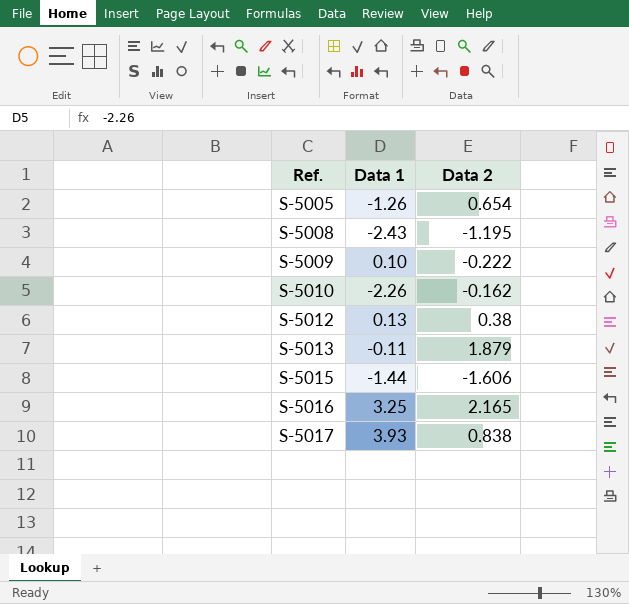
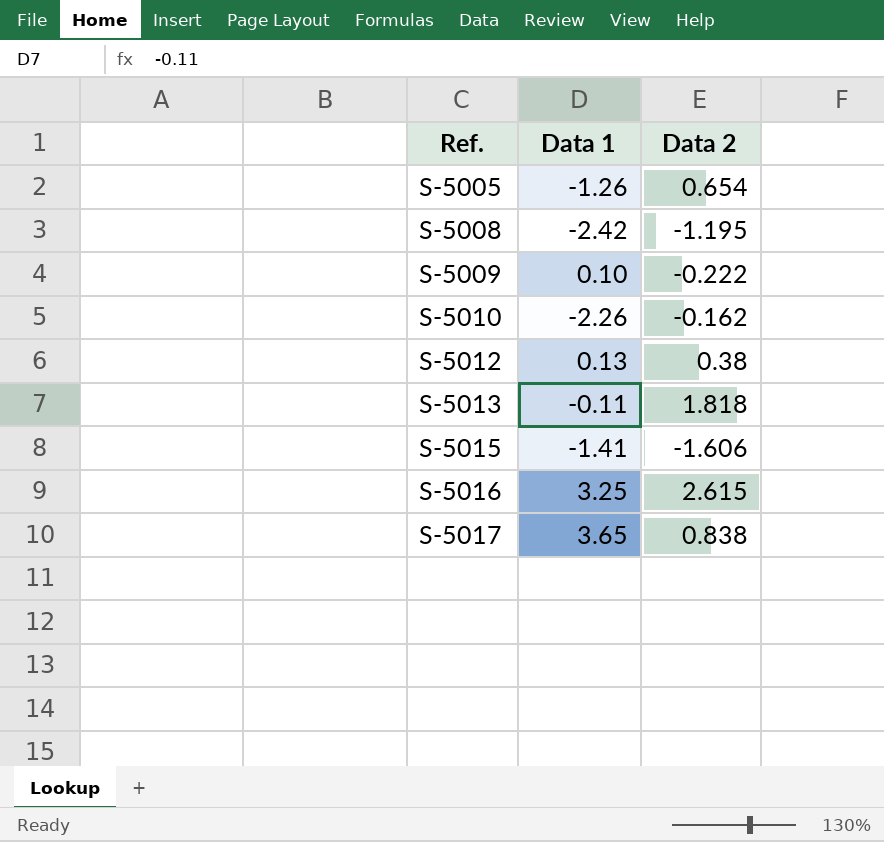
S-5008 | Data 1: -2.43 -> -2.42
S-5013 | Data 2: 1.879 -> 1.818
S-5015 | Data 1: -1.44 -> -1.41
S-5016 | Data 2: 2.165 -> 2.615
S-5017 | Data 1: 3.93 -> 3.65

